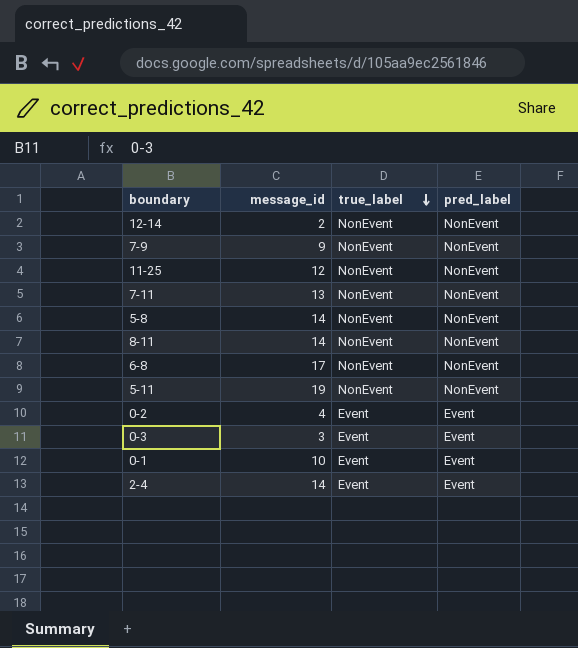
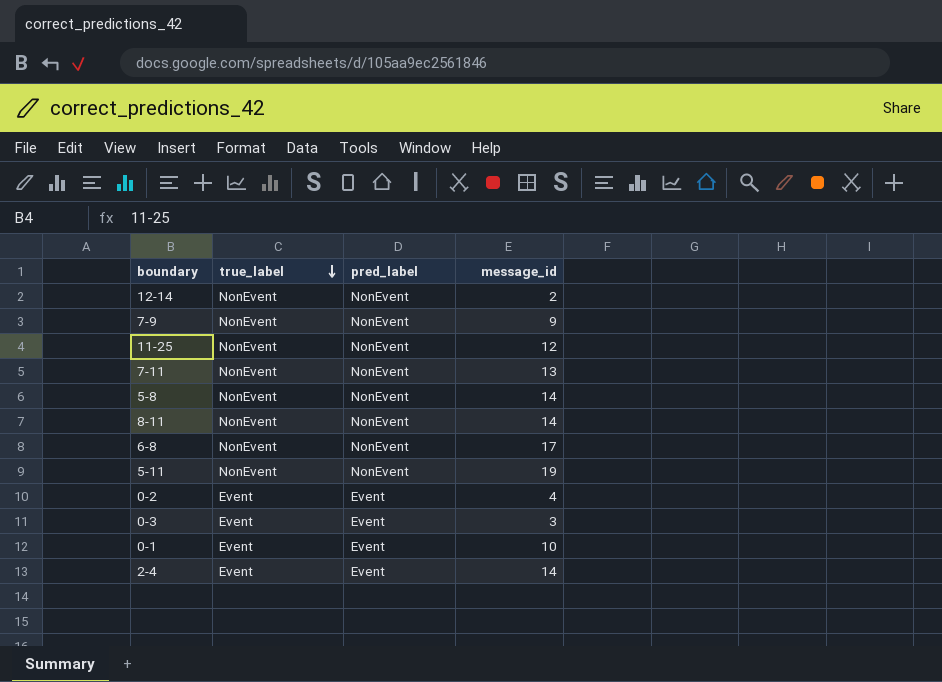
column message_id | position: 2 -> 4

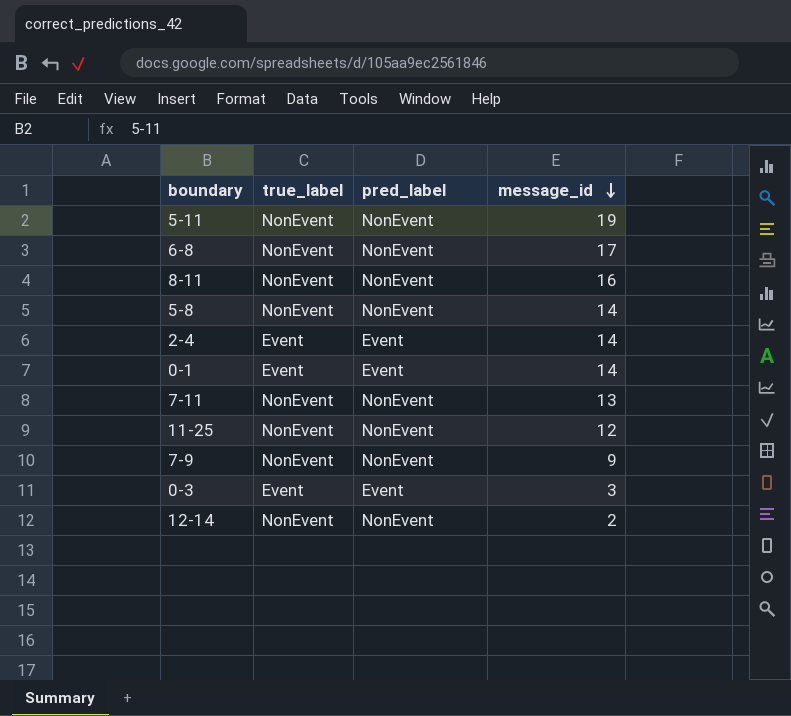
row order: true_label descending -> message_id descending
row 0-2: Event | Event | 4 -> none
8-11 | message_id: 14 -> 16
0-1 | message_id: 10 -> 14

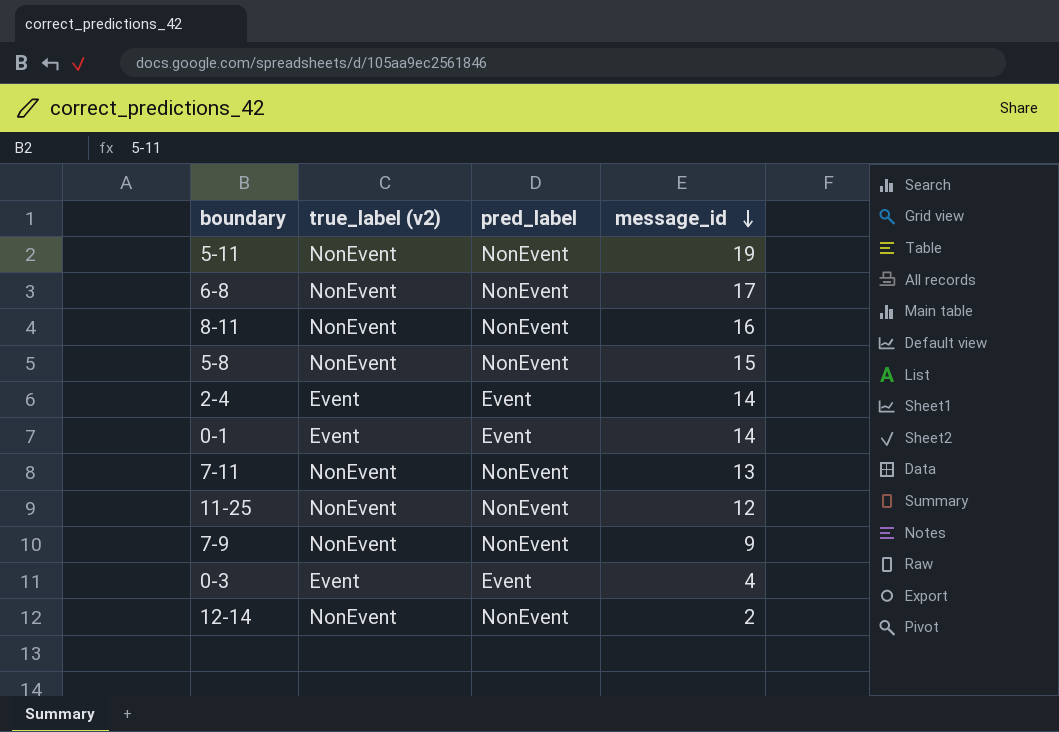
column name: true_label -> true_label (v2)
5-8 | message_id: 14 -> 15
0-3 | message_id: 3 -> 4

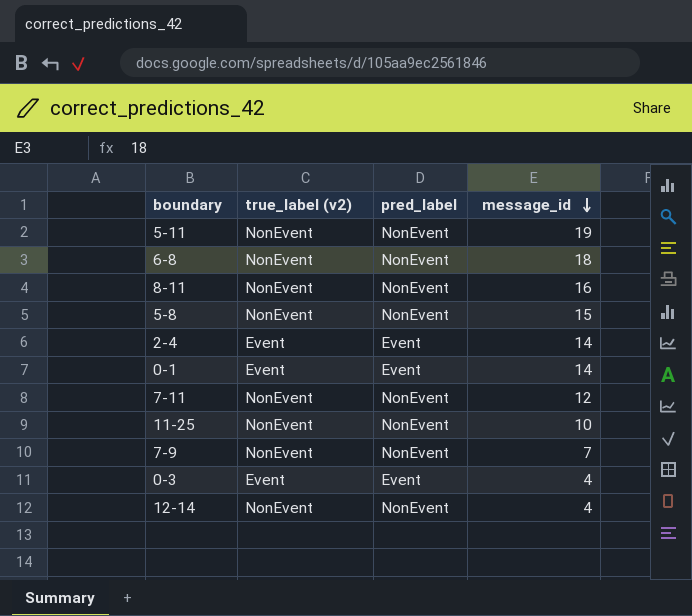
6-8 | message_id: 17 -> 18
7-11 | message_id: 13 -> 12
11-25 | message_id: 12 -> 10
7-9 | message_id: 9 -> 7
12-14 | message_id: 2 -> 4

